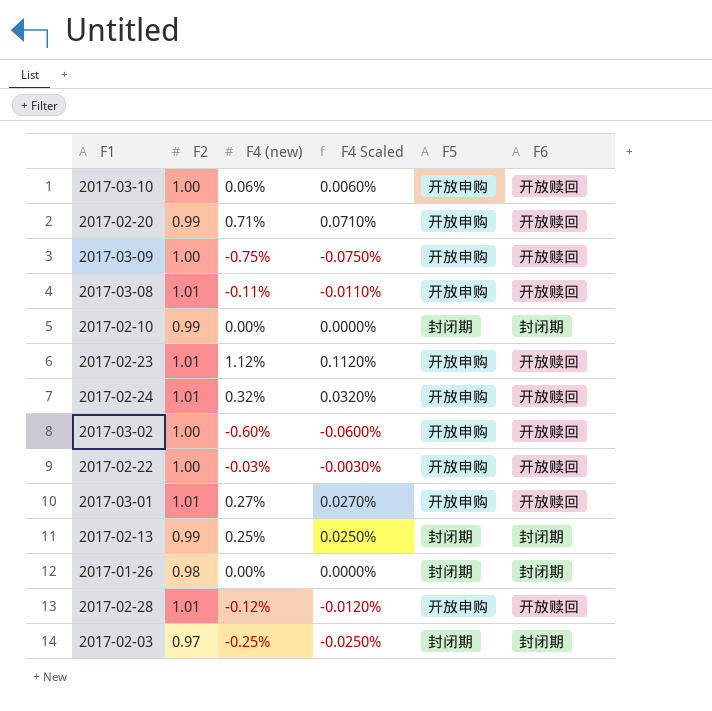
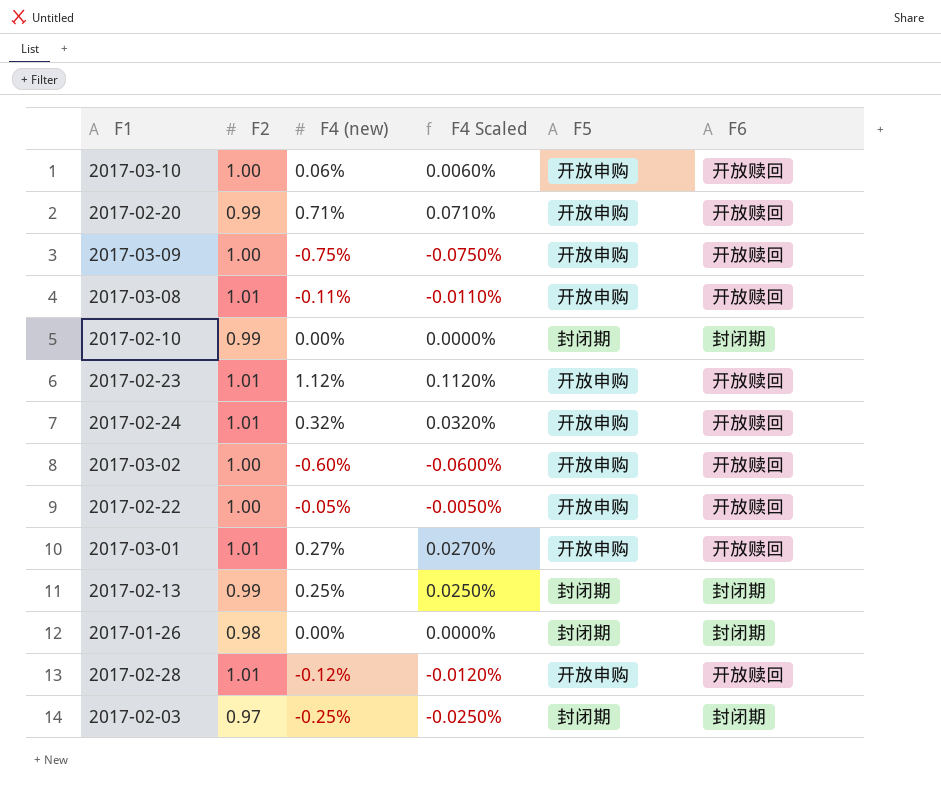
2017-02-22 | F4 (new): -0.03% -> -0.05%
2017-02-22 | F4 Scaled: -0.0030% -> -0.0050%

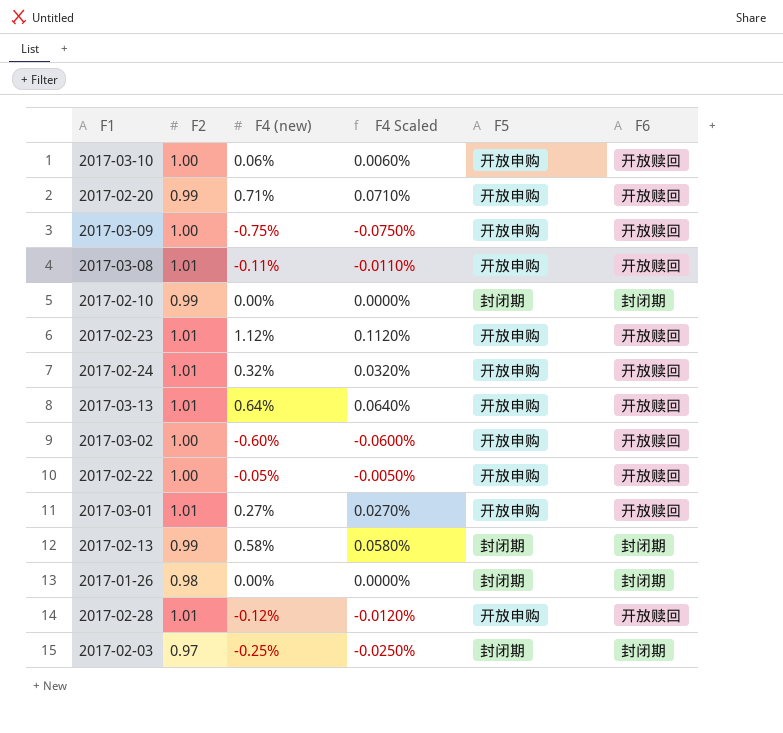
row 2017-03-13: none -> 1.01 | 0.64% | 0.0640% | 开放申购 | 开放赎回
2017-02-13 | F4 (new): 0.25% -> 0.58%
2017-02-13 | F4 Scaled: 0.0250% -> 0.0580%

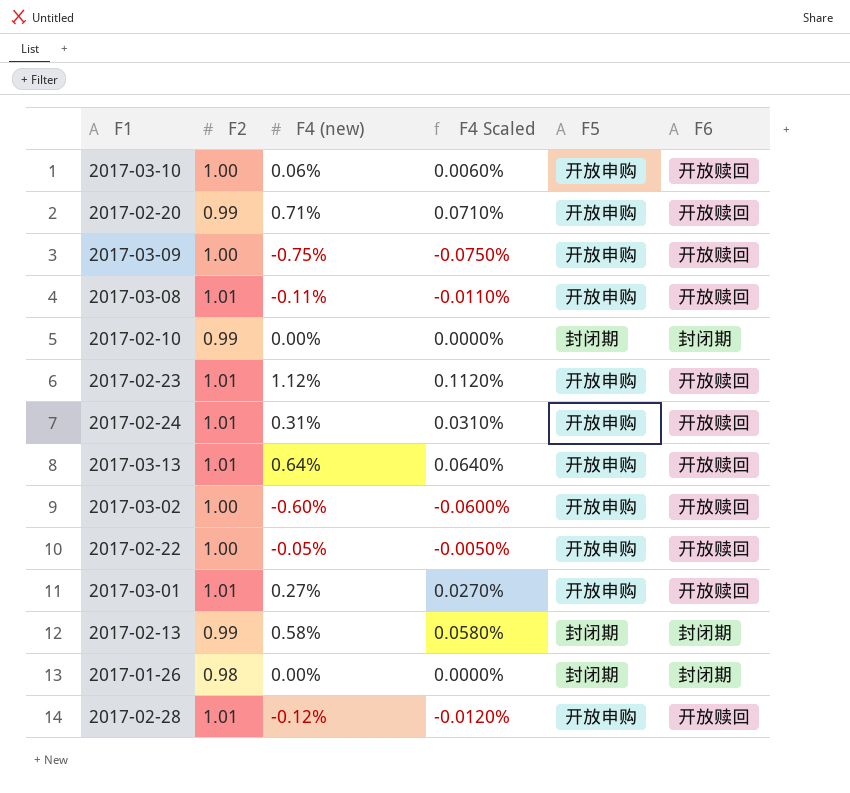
row 2017-02-03: 0.97 | -0.25% | -0.0250% | 封闭期 | 封闭期 -> none
2017-02-24 | F4 (new): 0.32% -> 0.31%
2017-02-24 | F4 Scaled: 0.0320% -> 0.0310%

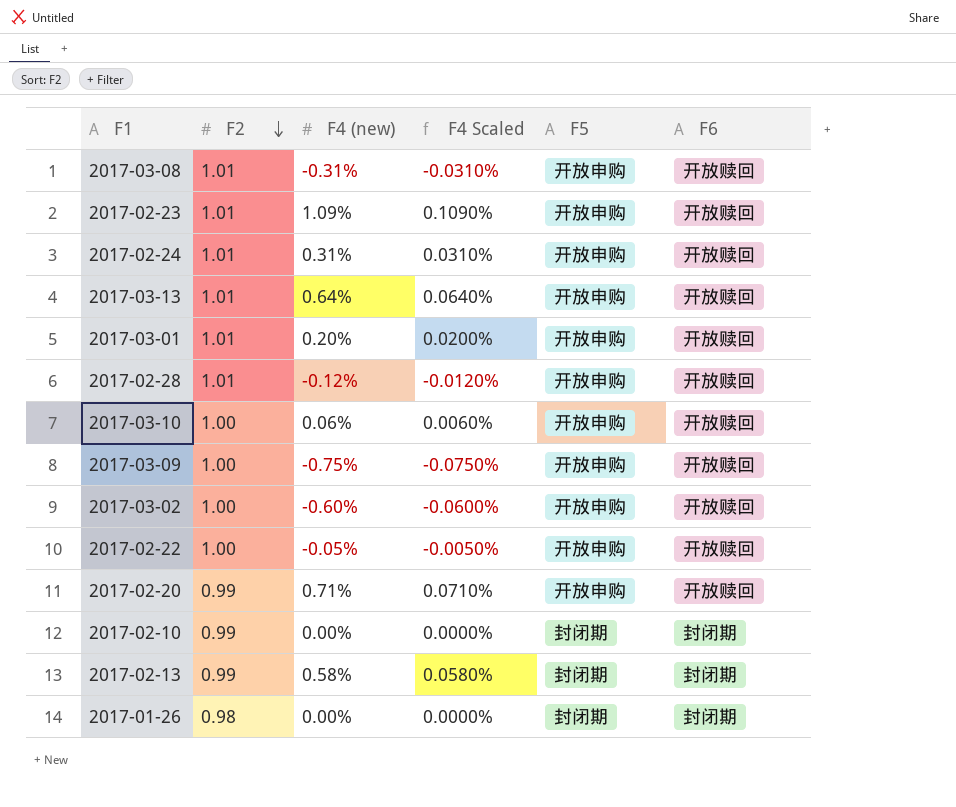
row order: none -> F2 descending
2017-03-08 | F4 (new): -0.11% -> -0.31%
2017-03-08 | F4 Scaled: -0.0110% -> -0.0310%
2017-02-23 | F4 (new): 1.12% -> 1.09%
2017-02-23 | F4 Scaled: 0.1120% -> 0.1090%
2017-03-01 | F4 (new): 0.27% -> 0.20%
2017-03-01 | F4 Scaled: 0.0270% -> 0.0200%

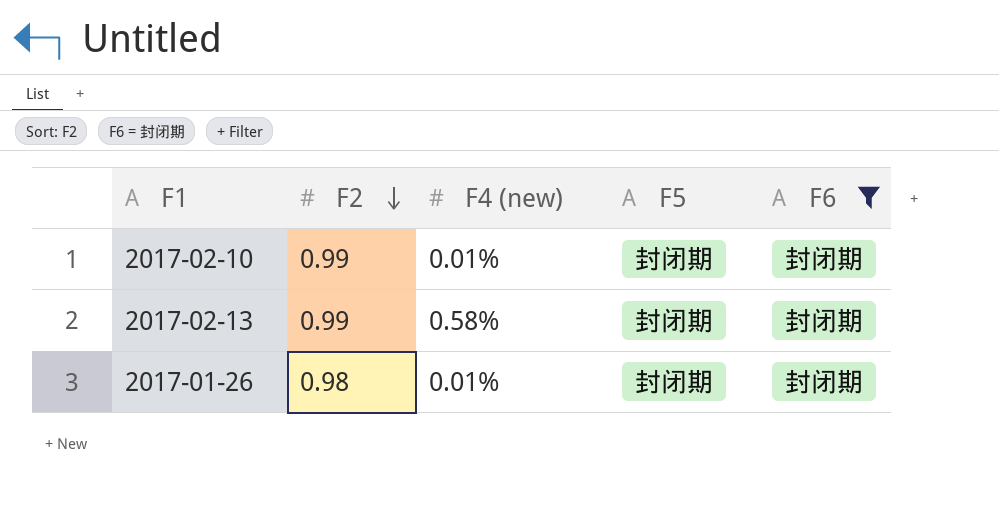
filter: none -> F6 = 封闭期
column F4 Scaled | formula: [F4 (new)] * 0.1 -> none
2017-02-10 | F4 (new): 0.00% -> 0.01%
2017-01-26 | F4 (new): 0.00% -> 0.01%

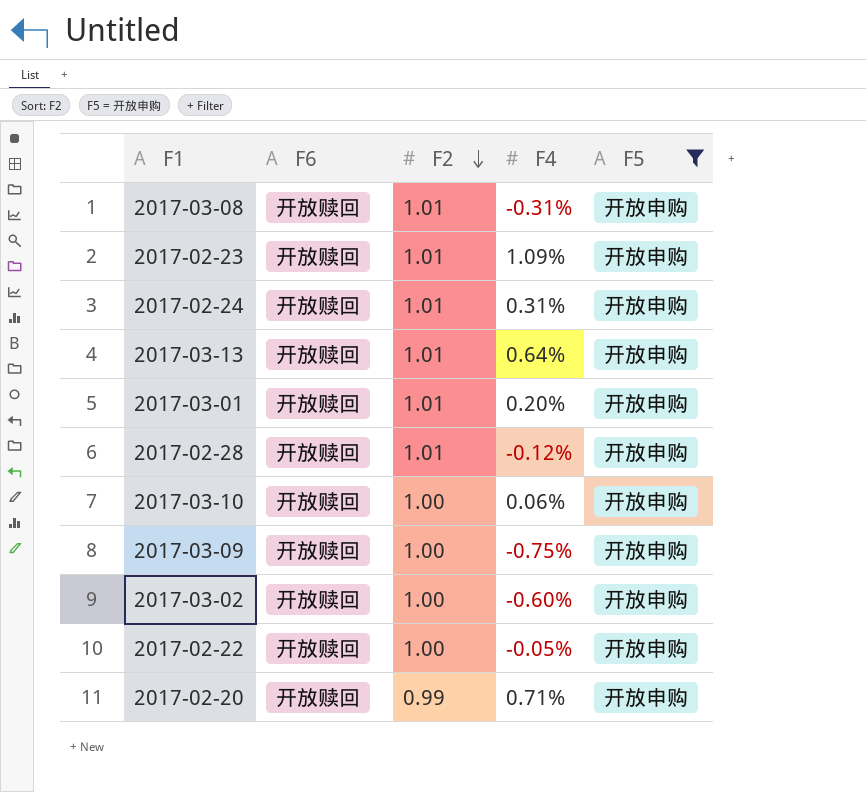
filter: F6 = 封闭期 -> F5 = 开放申购
column F6 | position: 5 -> 2
column name: F4 (new) -> F4

